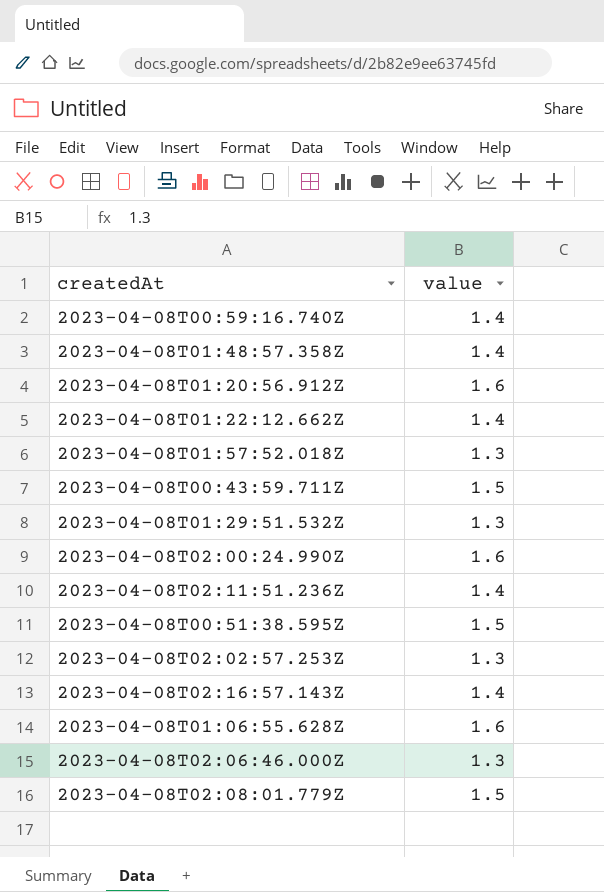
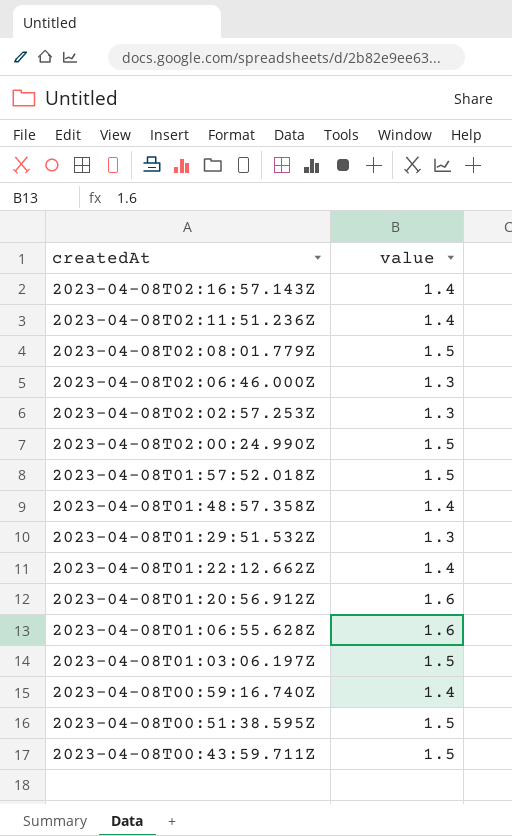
row order: none -> createdAt descending
2023-04-08T02:00:24.990Z | value: 1.6 -> 1.5
2023-04-08T01:57:52.018Z | value: 1.3 -> 1.5
row 2023-04-08T01:03:06.197Z: none -> 1.5

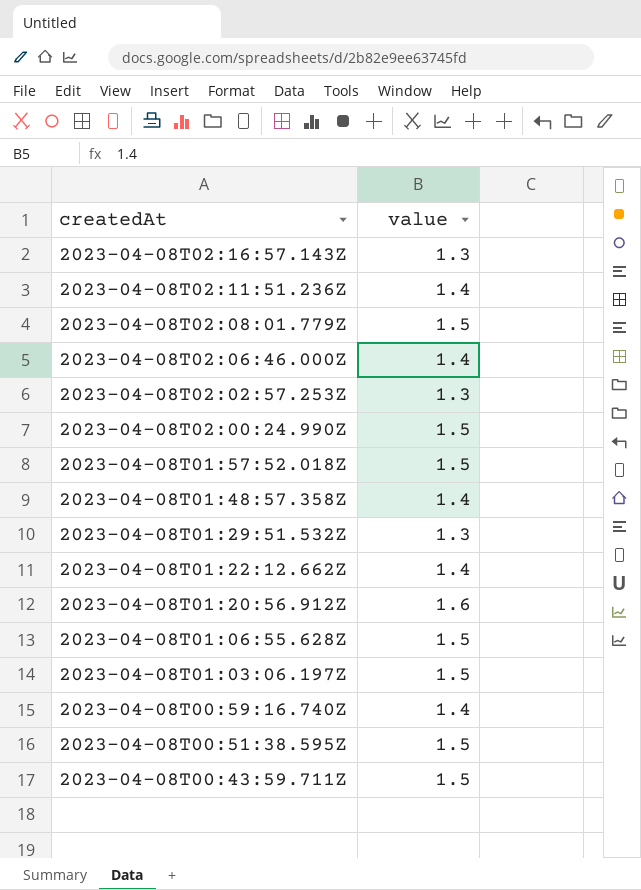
2023-04-08T02:16:57.143Z | value: 1.4 -> 1.3
2023-04-08T02:06:46.000Z | value: 1.3 -> 1.4
2023-04-08T01:06:55.628Z | value: 1.6 -> 1.5

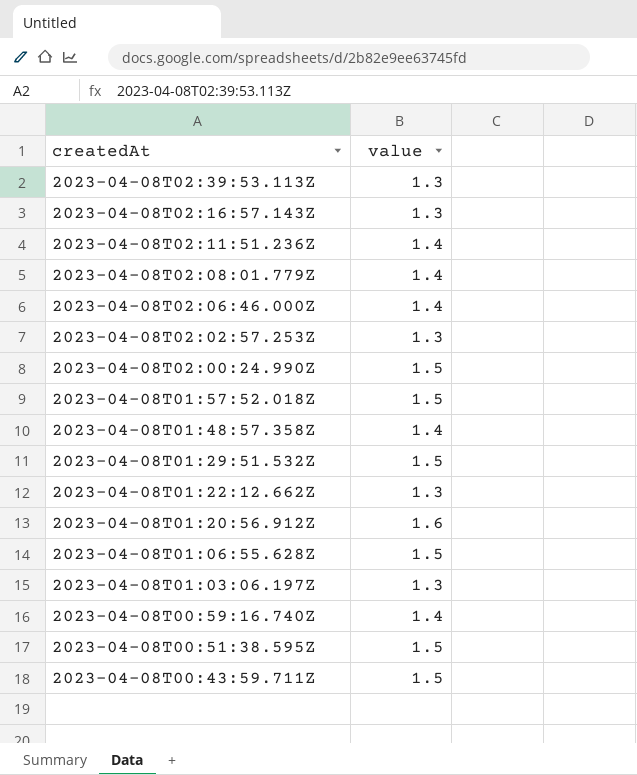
row 2023-04-08T02:39:53.113Z: none -> 1.3
2023-04-08T02:08:01.779Z | value: 1.5 -> 1.4
2023-04-08T01:29:51.532Z | value: 1.3 -> 1.5
2023-04-08T01:22:12.662Z | value: 1.4 -> 1.3
2023-04-08T01:03:06.197Z | value: 1.5 -> 1.3

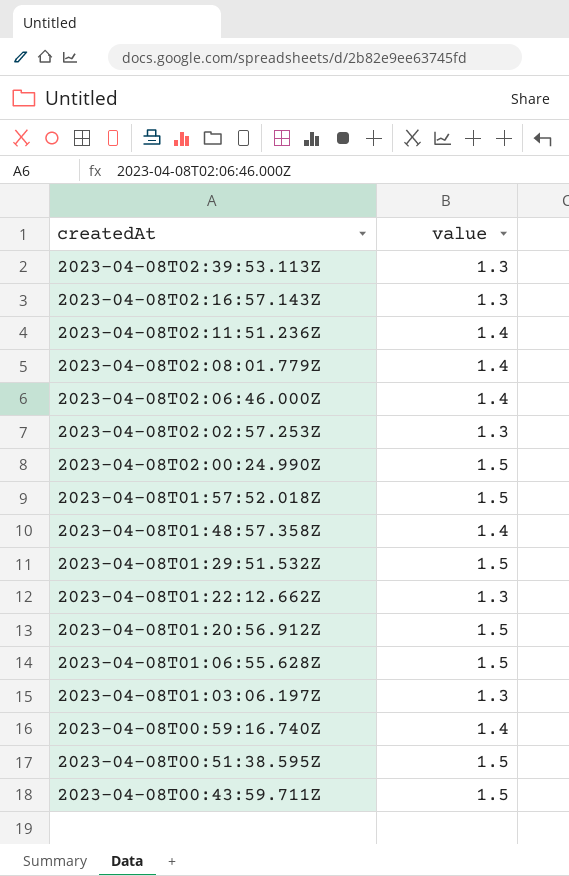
2023-04-08T01:20:56.912Z | value: 1.6 -> 1.5

